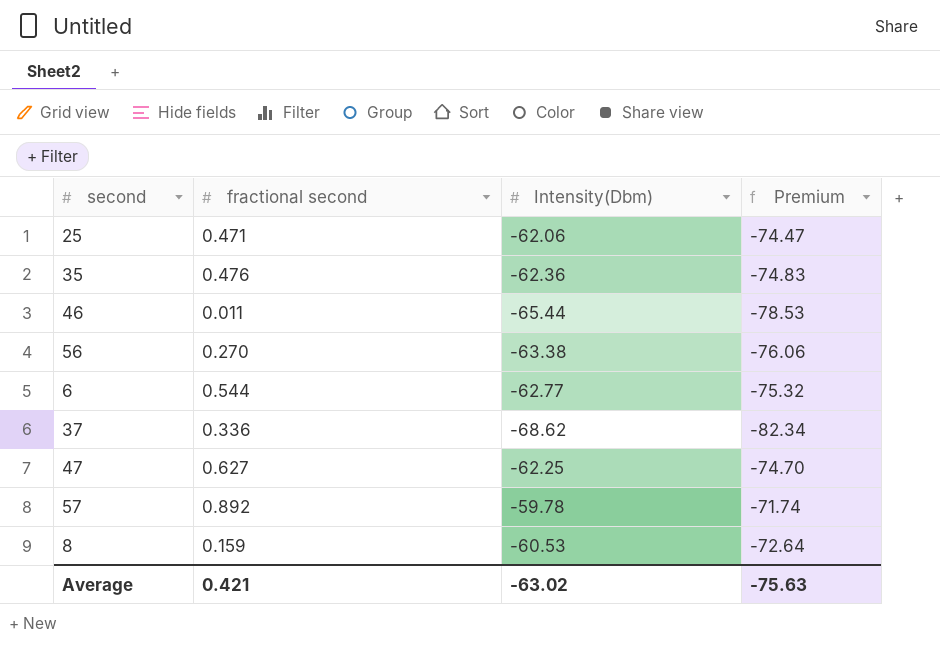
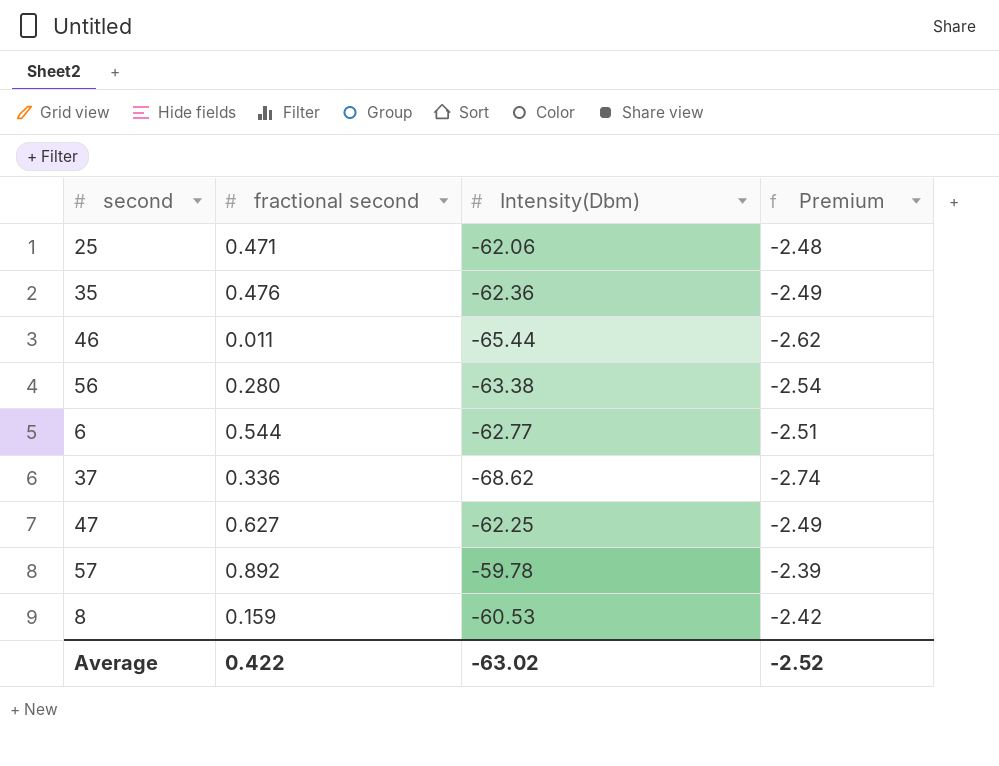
column Premium | formula: [Intensity(Dbm)] * 1.2 -> [Intensity(Dbm)] * 0.04
56 | fractional second: 0.270 -> 0.280
Average | fractional second: 0.421 -> 0.422
Average | Premium: -75.63 -> -2.52

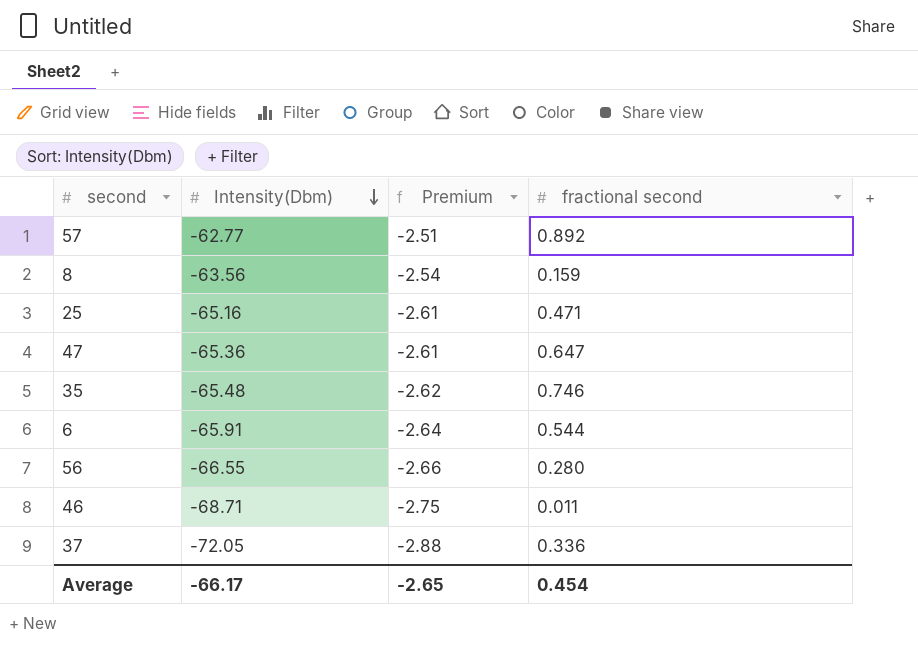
row order: none -> Intensity(Dbm) descending
column fractional second | position: 2 -> 4
57 | Intensity(Dbm): -59.78 -> -62.77
57 | Premium: -2.39 -> -2.51
8 | Intensity(Dbm): -60.53 -> -63.56
8 | Premium: -2.42 -> -2.54
25 | Intensity(Dbm): -62.06 -> -65.16
25 | Premium: -2.48 -> -2.61
47 | Intensity(Dbm): -62.25 -> -65.36
47 | Premium: -2.49 -> -2.61
47 | fractional second: 0.627 -> 0.647
35 | Intensity(Dbm): -62.36 -> -65.48
35 | Premium: -2.49 -> -2.62
35 | fractional second: 0.476 -> 0.746
6 | Intensity(Dbm): -62.77 -> -65.91
6 | Premium: -2.51 -> -2.64
56 | Intensity(Dbm): -63.38 -> -66.55
56 | Premium: -2.54 -> -2.66
46 | Intensity(Dbm): -65.44 -> -68.71
46 | Premium: -2.62 -> -2.75
37 | Intensity(Dbm): -68.62 -> -72.05
37 | Premium: -2.74 -> -2.88
Average | Intensity(Dbm): -63.02 -> -66.17
Average | Premium: -2.52 -> -2.65
Average | fractional second: 0.422 -> 0.454

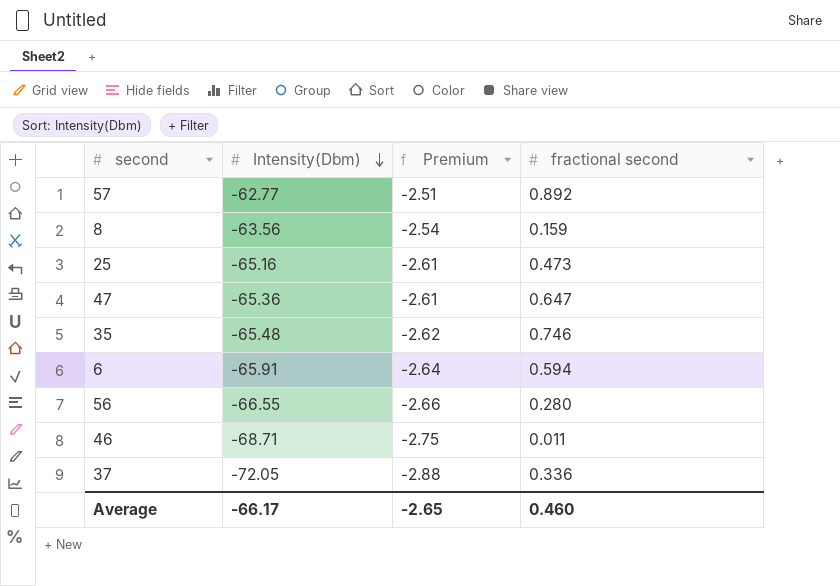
25 | fractional second: 0.471 -> 0.473
6 | fractional second: 0.544 -> 0.594
Average | fractional second: 0.454 -> 0.460

